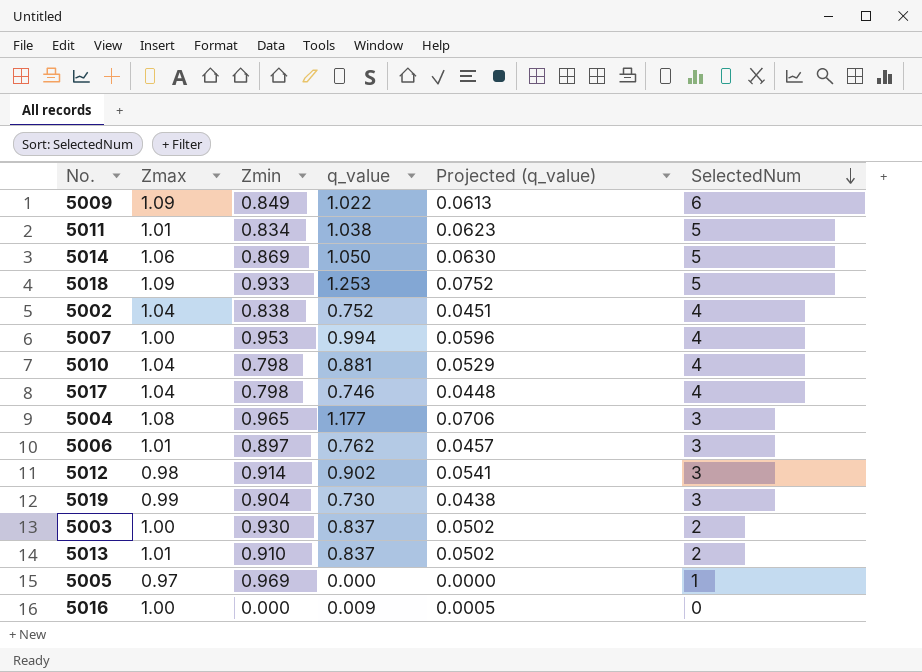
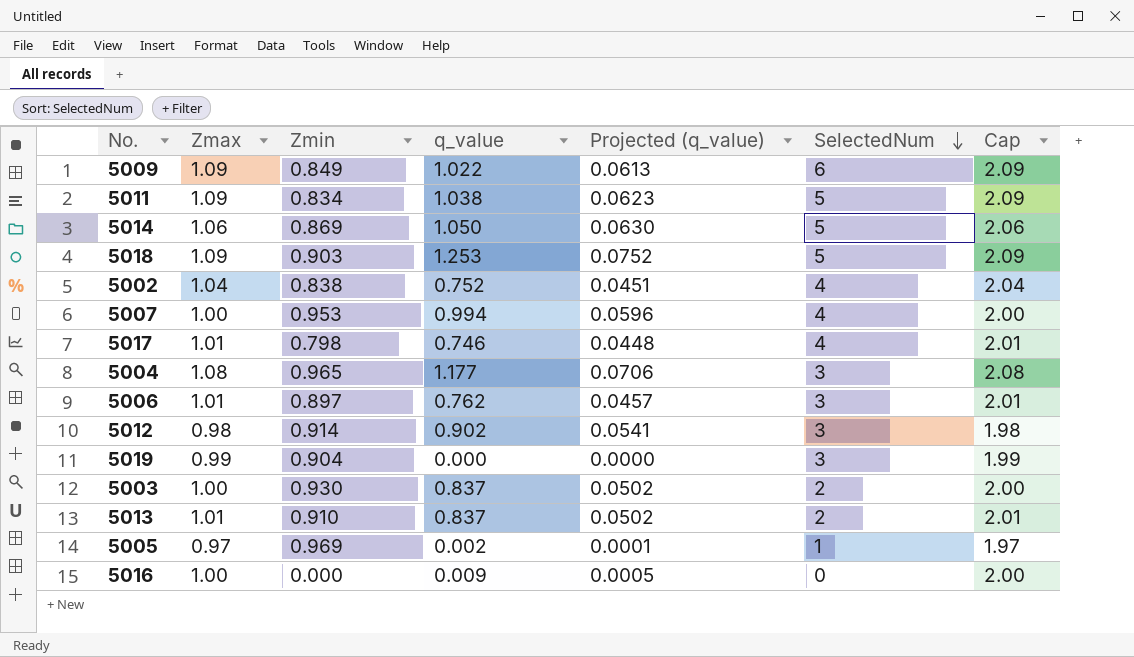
column Cap | formula: none -> [Zmax] + 1
row 5010: 1.04 | 0.798 | 0.881 | 0.0529 | 4 -> none
5011 | Zmax: 1.01 -> 1.09
5018 | Zmin: 0.933 -> 0.903
5017 | Zmax: 1.04 -> 1.01
5019 | q_value: 0.730 -> 0.000
5019 | Projected (q_value): 0.0438 -> 0.0000
5005 | q_value: 0.000 -> 0.002
5005 | Projected (q_value): 0.0000 -> 0.0001

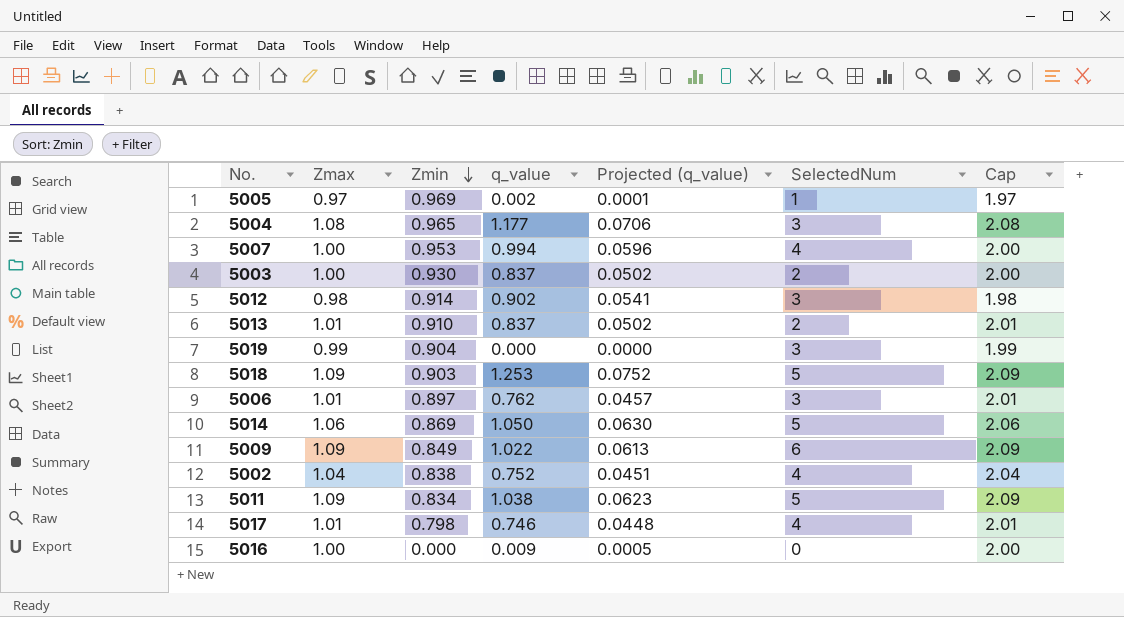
row order: SelectedNum descending -> Zmin descending

